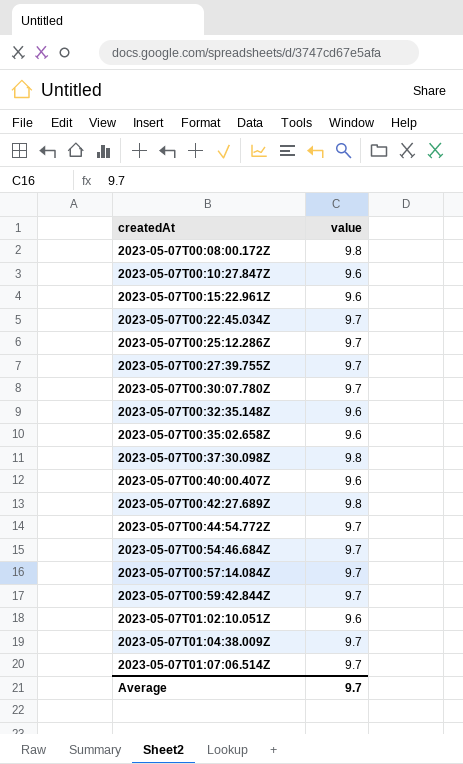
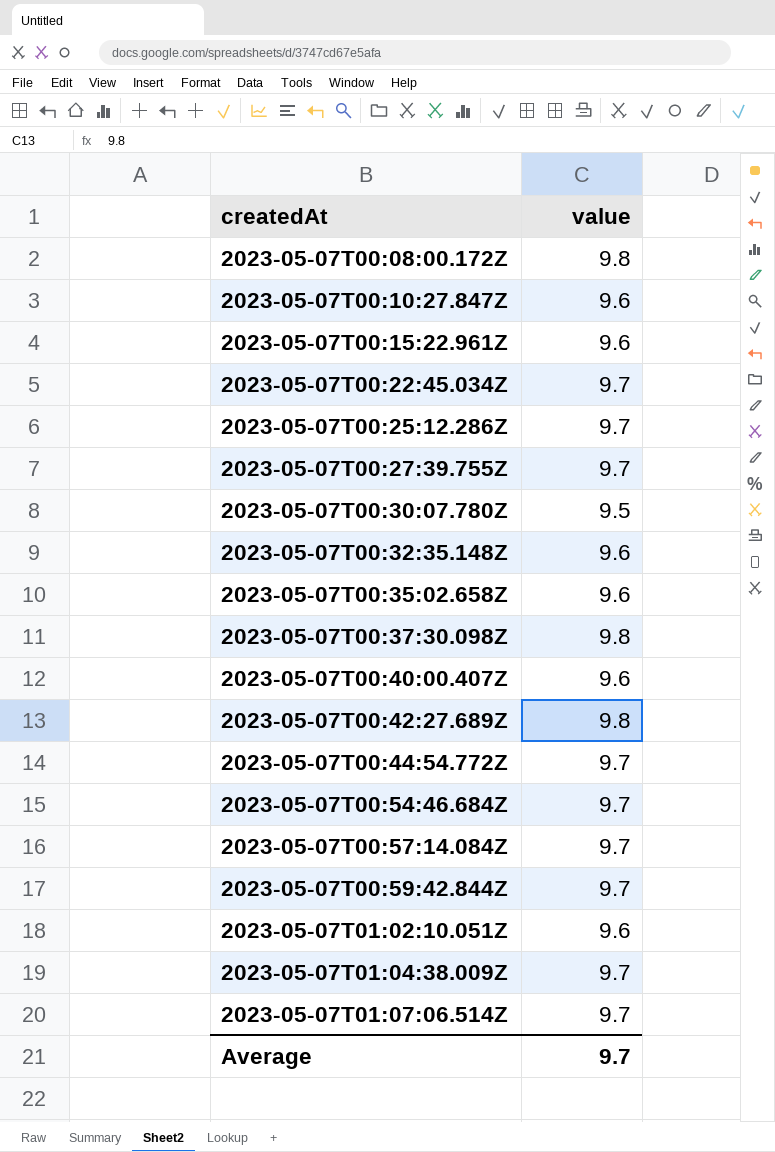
2023-05-07T00:30:07.780Z | value: 9.7 -> 9.5

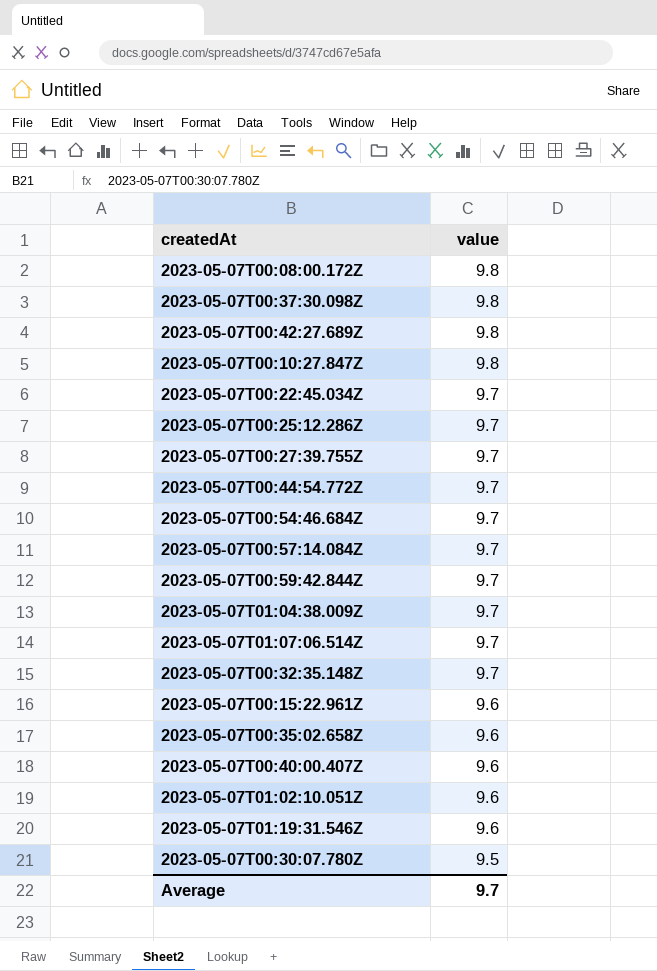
row order: createdAt ascending -> value descending
2023-05-07T00:10:27.847Z | value: 9.6 -> 9.8
2023-05-07T00:32:35.148Z | value: 9.6 -> 9.7
row 2023-05-07T01:19:31.546Z: none -> 9.6

